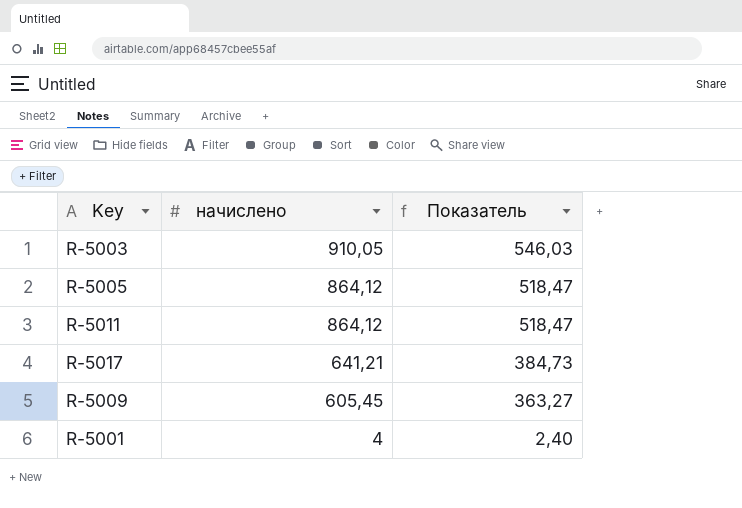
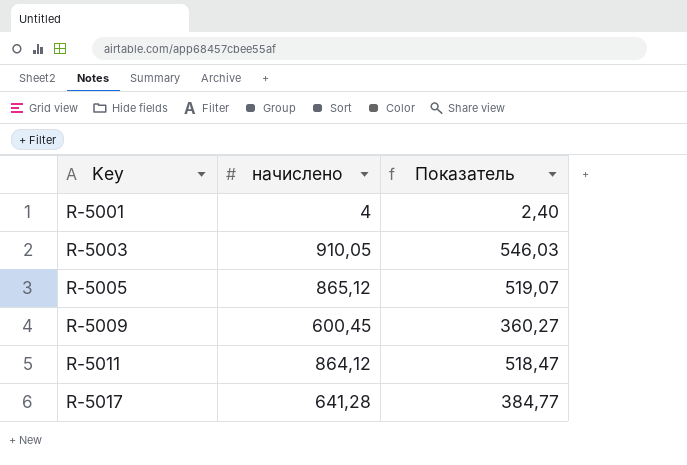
row order: начислено descending -> Key ascending
R-5005 | начислено: 864,12 -> 865,12
R-5005 | Показатель: 518,47 -> 519,07
R-5009 | начислено: 605,45 -> 600,45
R-5009 | Показатель: 363,27 -> 360,27
R-5017 | начислено: 641,21 -> 641,28
R-5017 | Показатель: 384,73 -> 384,77

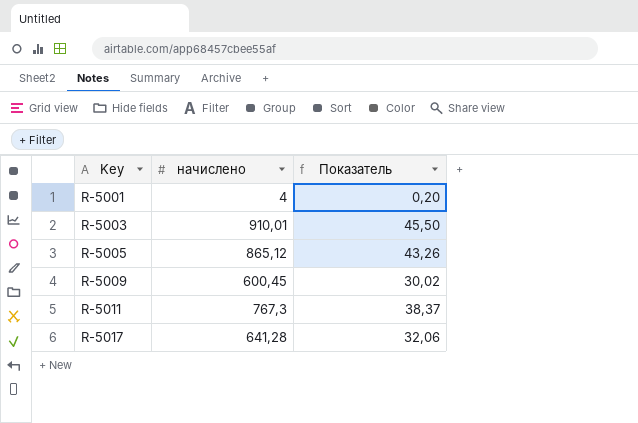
column Показатель | formula: [начислено] * 0,6 -> [начислено] * 0,05
R-5003 | начислено: 910,05 -> 910,01
R-5011 | начислено: 864,12 -> 767,3

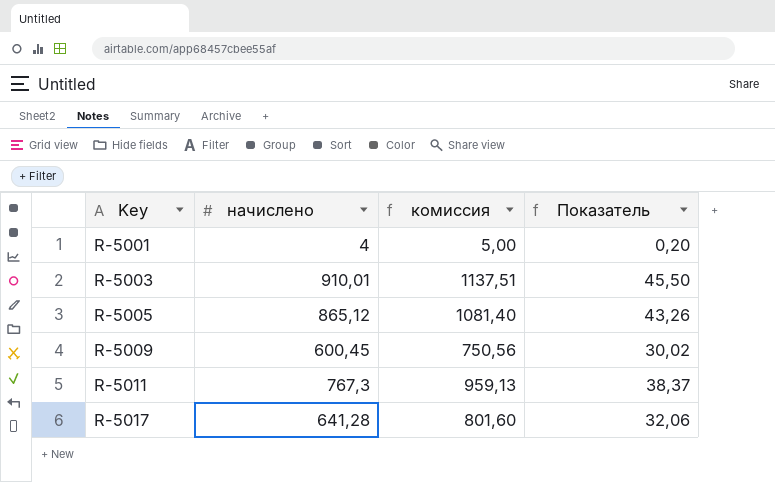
column комиссия | formula: none -> [начислено] * 1,25

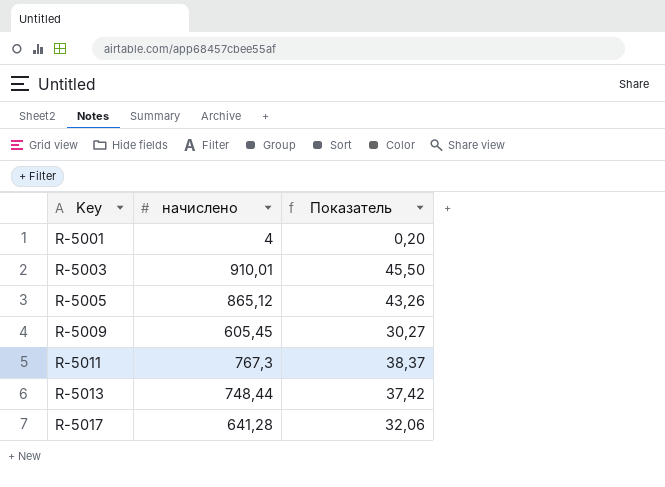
column комиссия | formula: [начислено] * 1,25 -> none
R-5009 | начислено: 600,45 -> 605,45
R-5009 | Показатель: 30,02 -> 30,27
row R-5013: none -> 748,44 | 37,42

